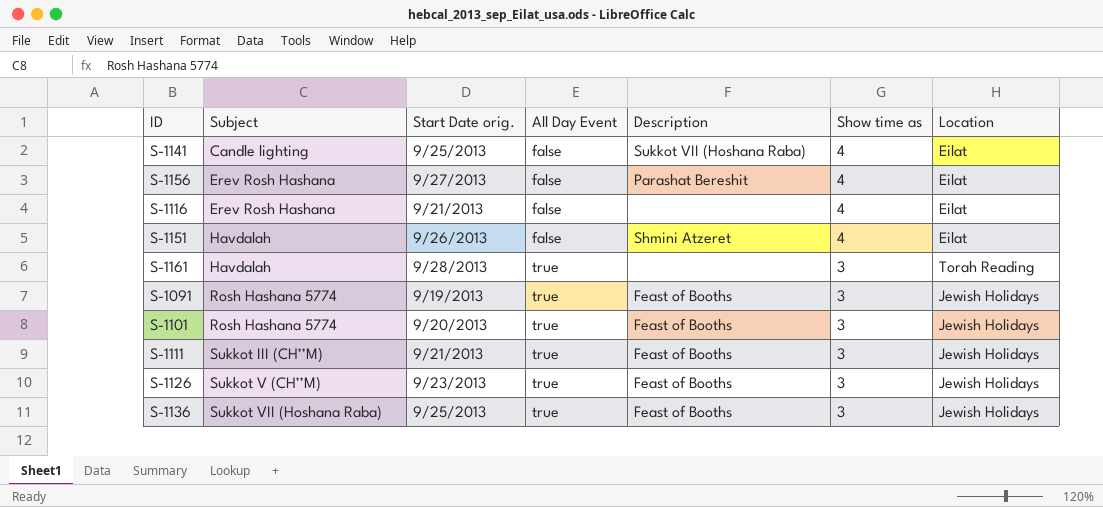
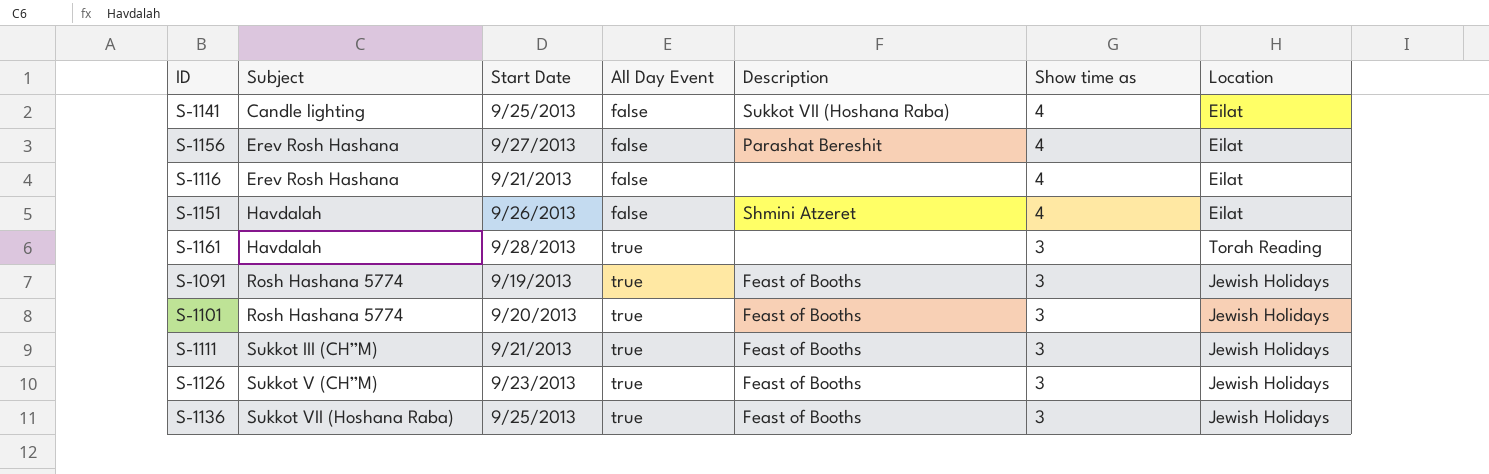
column name: Start Date orig. -> Start Date

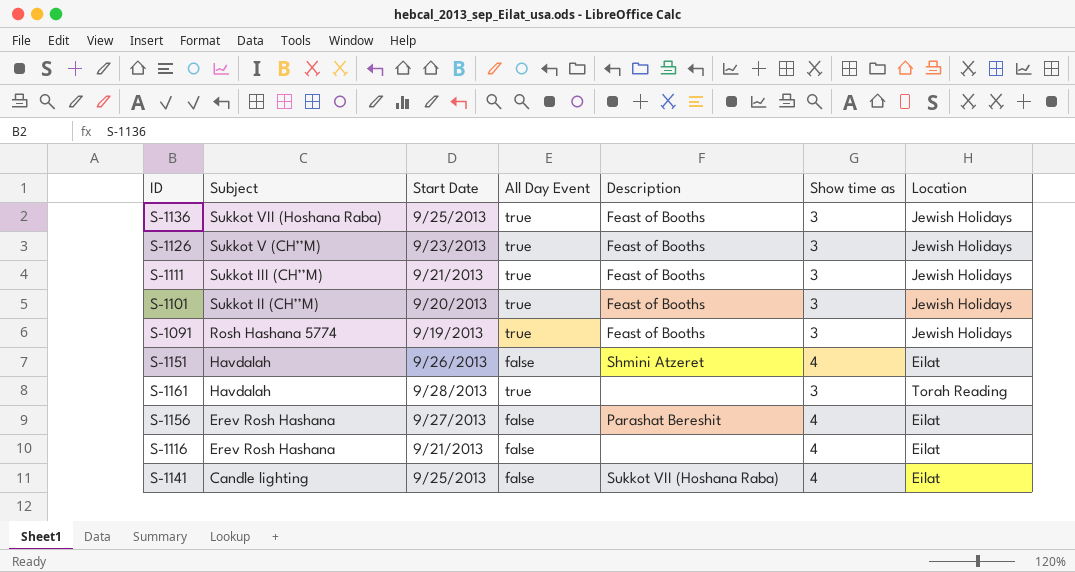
row order: Subject ascending -> Subject descending
S-1101 | Subject: Rosh Hashana 5774 -> Sukkot II (CH’’M)

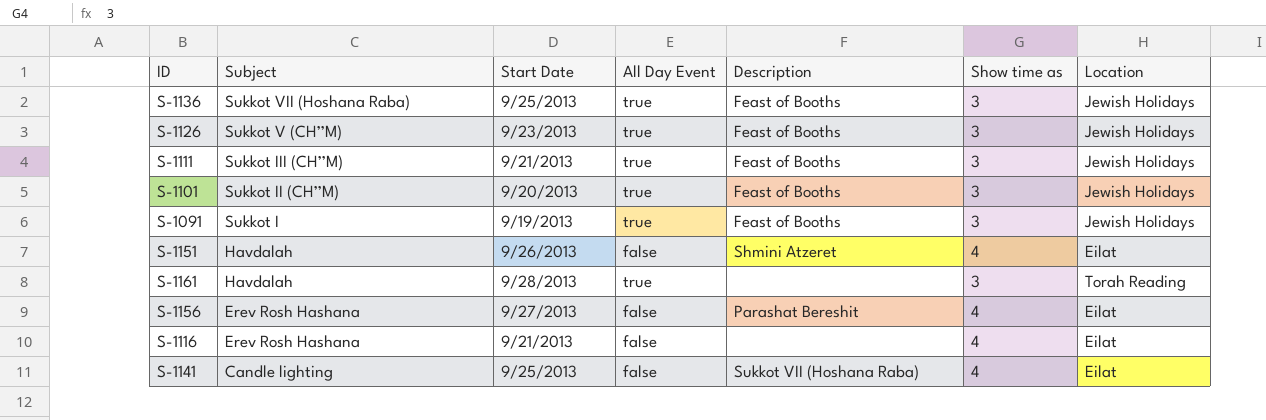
S-1091 | Subject: Rosh Hashana 5774 -> Sukkot I

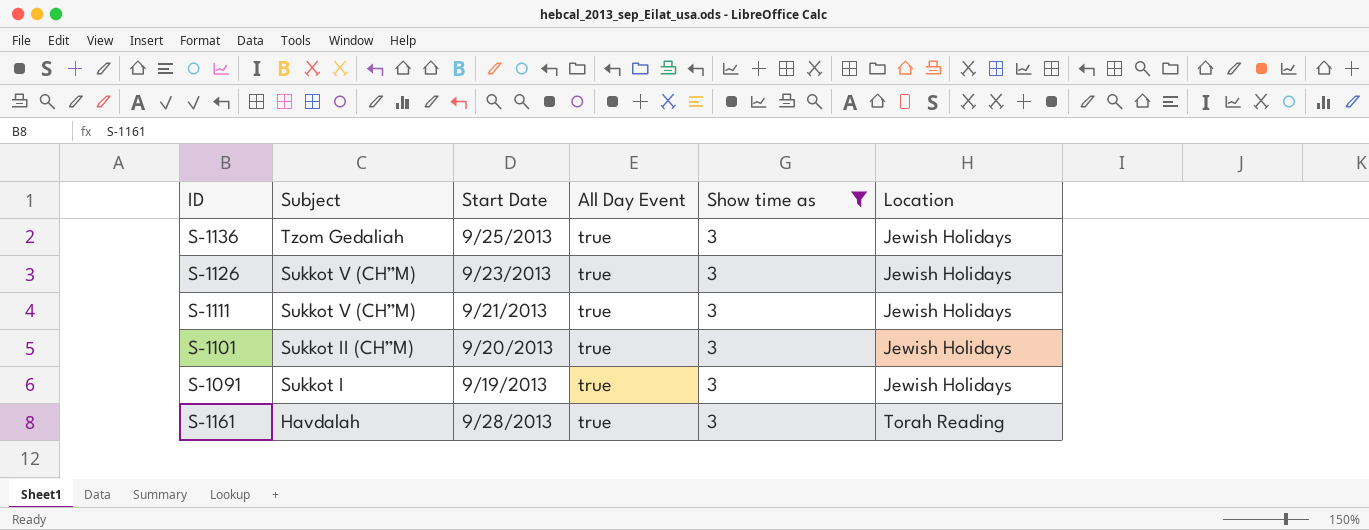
filter: none -> Show time as = 3
column Description | position: 5 -> none
S-1136 | Subject: Sukkot VII (Hoshana Raba) -> Tzom Gedaliah
S-1111 | Subject: Sukkot III (CH’’M) -> Sukkot V (CH’’M)

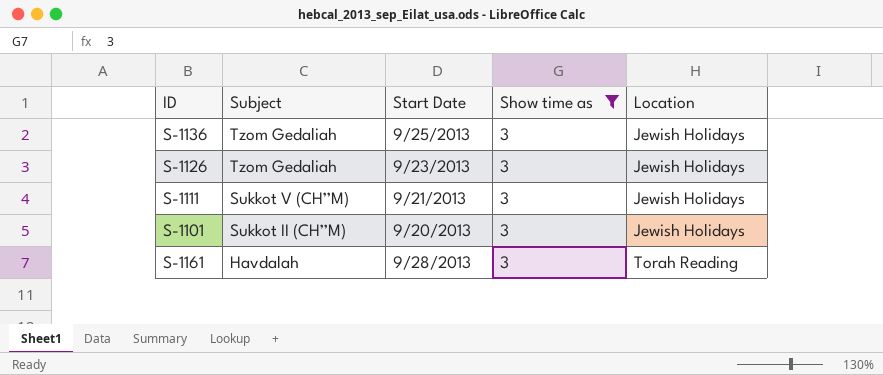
column All Day Event | position: 4 -> none
row S-1091: Sukkot I | 9/19/2013 | true | 3 | Jewish Holidays -> none
S-1126 | Subject: Sukkot V (CH’’M) -> Tzom Gedaliah

